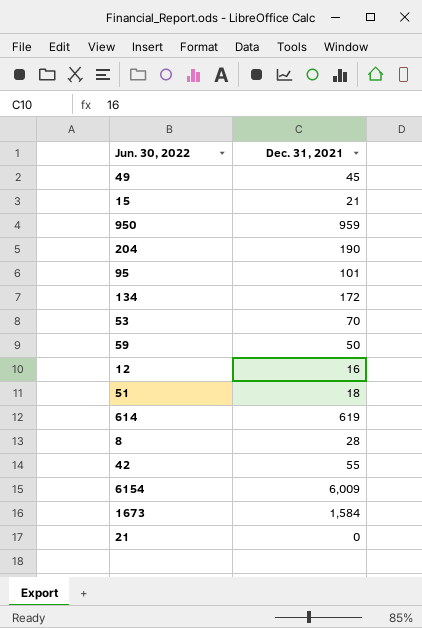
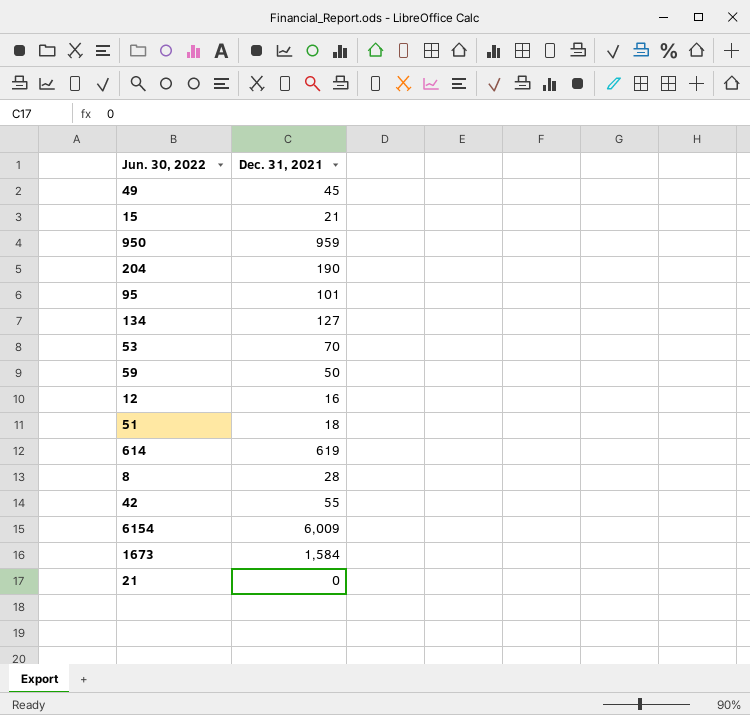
134 | Dec. 31, 2021: 172 -> 127

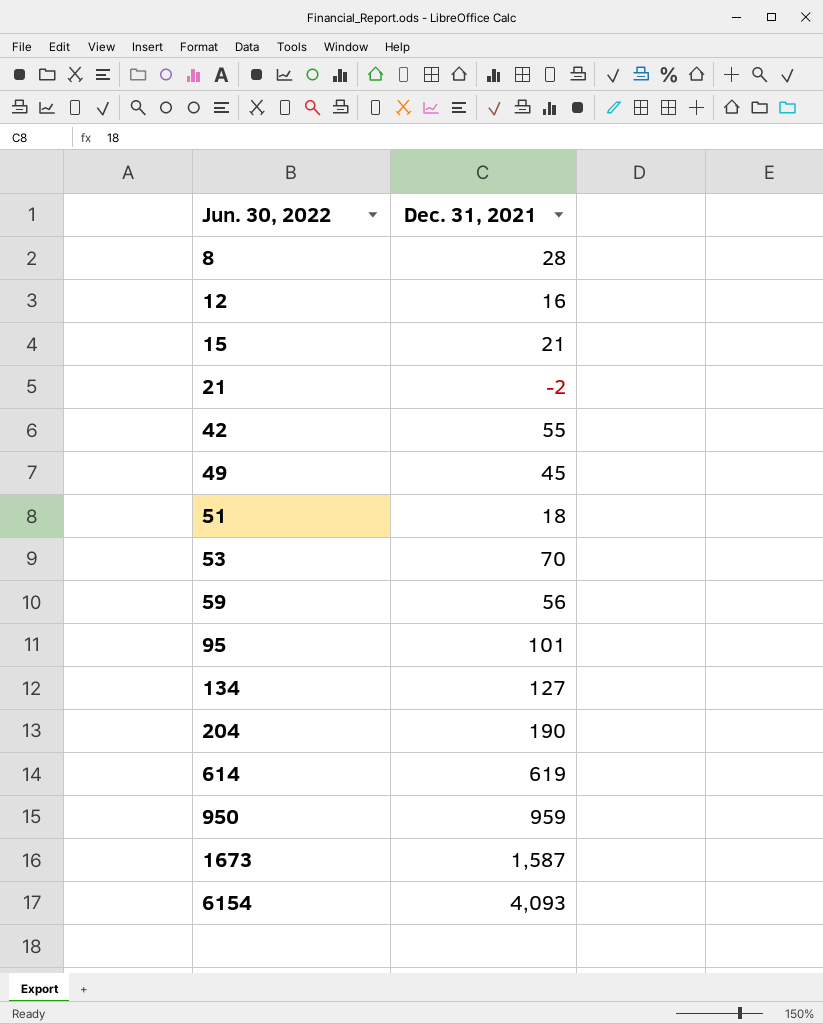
row order: none -> Jun. 30, 2022 ascending
21 | Dec. 31, 2021: 0 -> -2
59 | Dec. 31, 2021: 50 -> 56
1673 | Dec. 31, 2021: 1,584 -> 1,587
6154 | Dec. 31, 2021: 6,009 -> 4,093

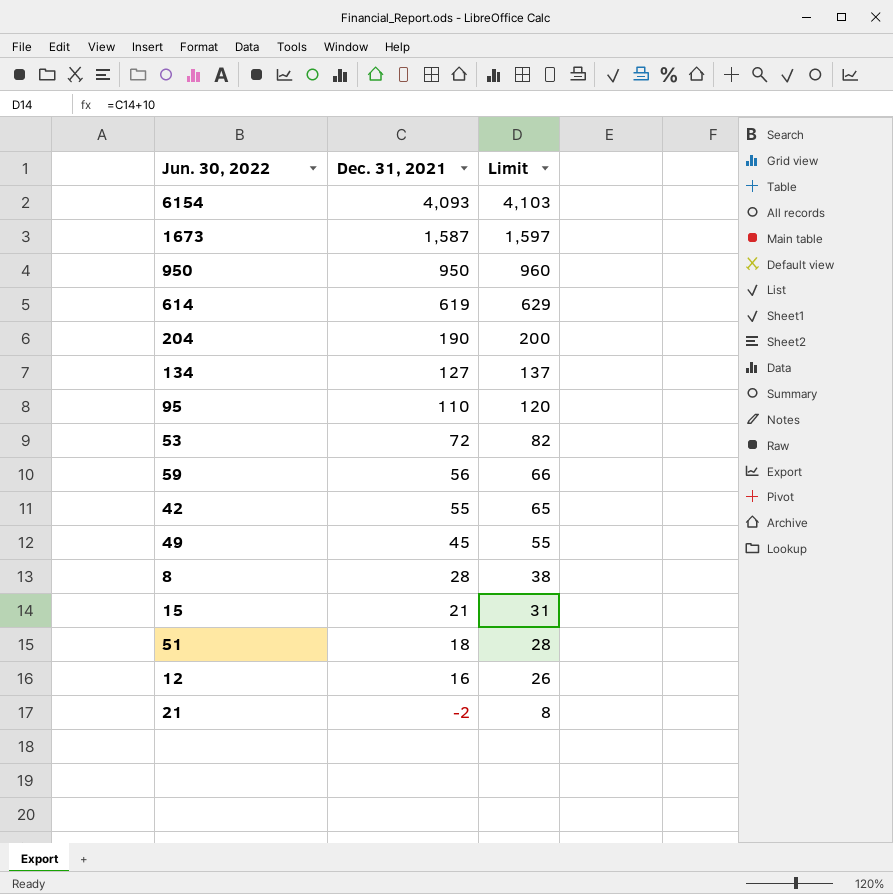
row order: Jun. 30, 2022 ascending -> Dec. 31, 2021 descending
column Limit | formula: none -> [Dec. 31, 2021] + 10
950 | Dec. 31, 2021: 959 -> 950
95 | Dec. 31, 2021: 101 -> 110
53 | Dec. 31, 2021: 70 -> 72

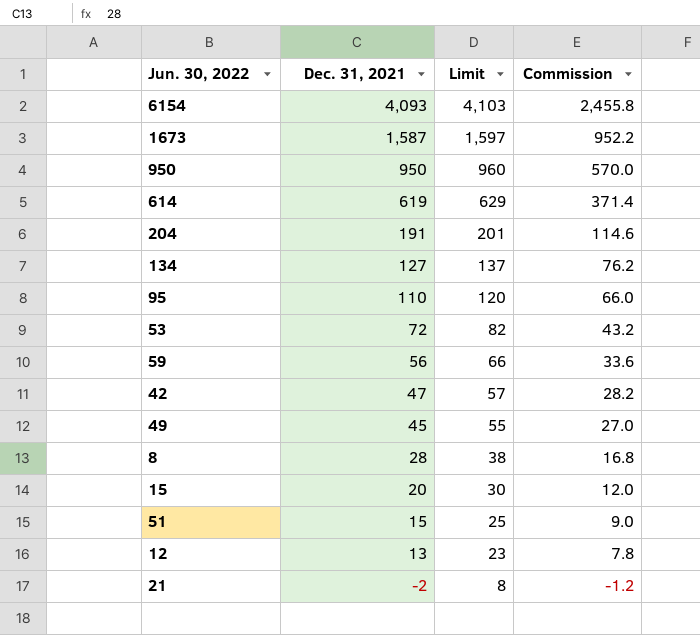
column Commission | formula: none -> [Dec. 31, 2021] * 0.6
204 | Dec. 31, 2021: 190 -> 191
204 | Limit: 200 -> 201
42 | Dec. 31, 2021: 55 -> 47
42 | Limit: 65 -> 57
15 | Dec. 31, 2021: 21 -> 20
15 | Limit: 31 -> 30
51 | Dec. 31, 2021: 18 -> 15
51 | Limit: 28 -> 25
12 | Dec. 31, 2021: 16 -> 13
12 | Limit: 26 -> 23

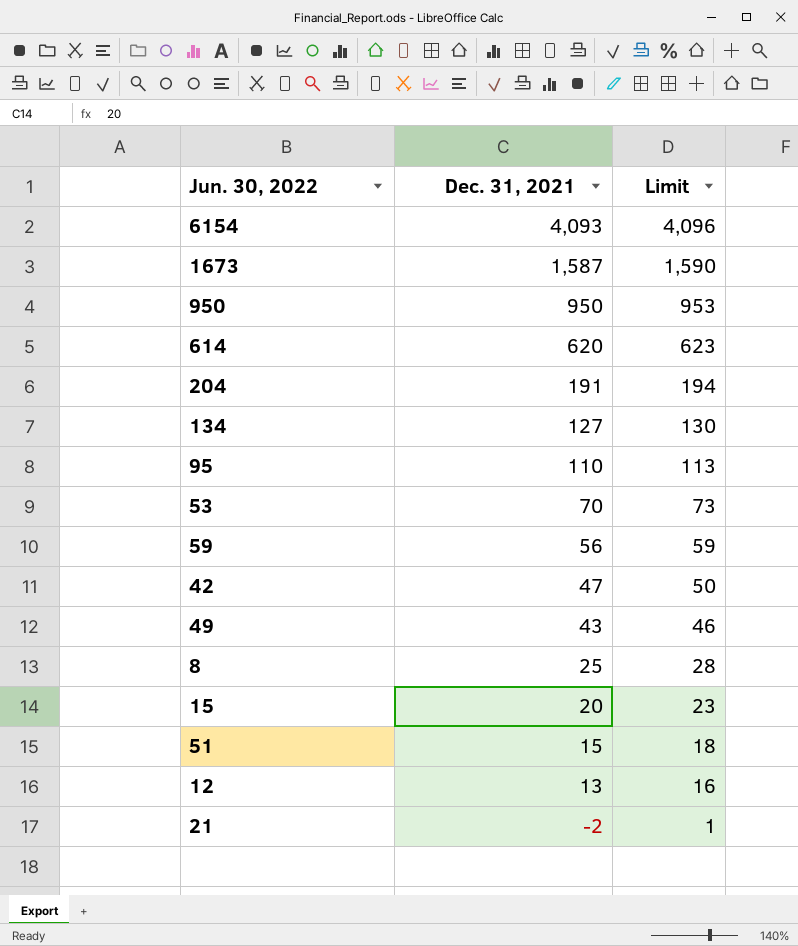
column Commission | formula: [Dec. 31, 2021] * 0.6 -> none
column Limit | formula: [Dec. 31, 2021] + 10 -> [Dec. 31, 2021] + 3
614 | Dec. 31, 2021: 619 -> 620
53 | Dec. 31, 2021: 72 -> 70
49 | Dec. 31, 2021: 45 -> 43
8 | Dec. 31, 2021: 28 -> 25

